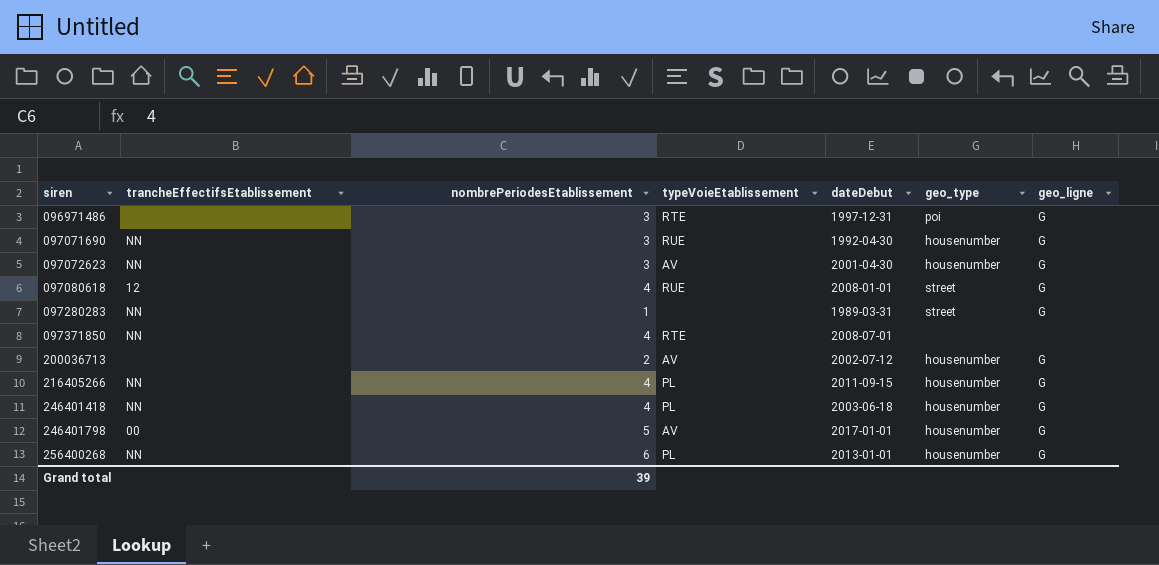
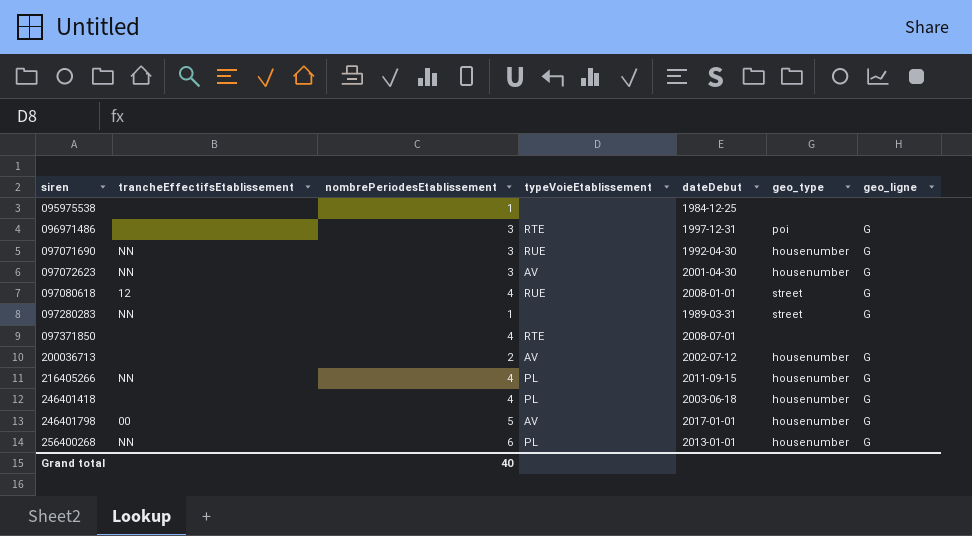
row 095975538: none -> none | 1 | none | 1984-12-25 | none | none
097371850 | trancheEffectifsEtablissement: NN -> none
246401418 | trancheEffectifsEtablissement: NN -> none
Grand total | nombrePeriodesEtablissement: 39 -> 40

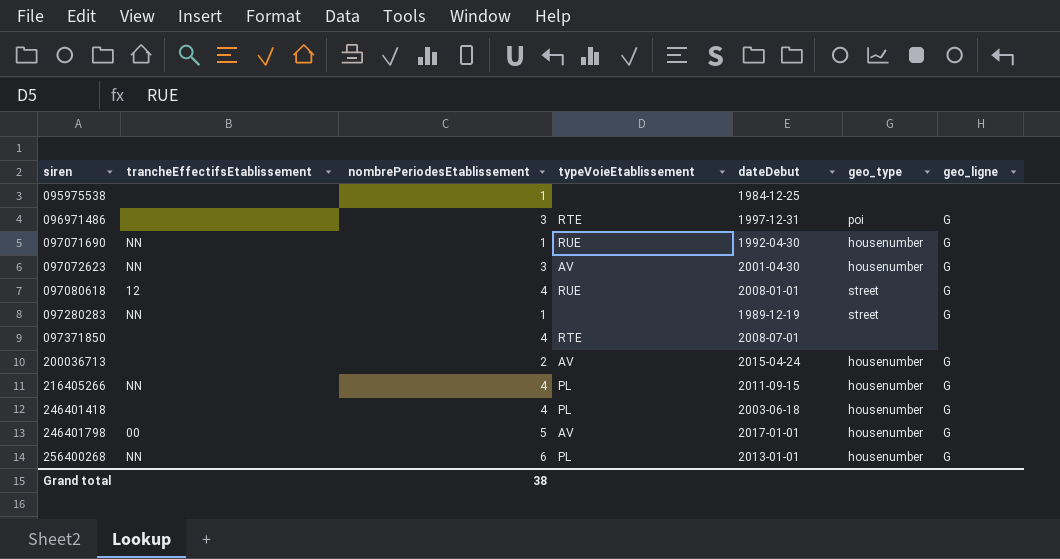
097071690 | nombrePeriodesEtablissement: 3 -> 1
097280283 | dateDebut: 1989-03-31 -> 1989-12-19
200036713 | dateDebut: 2002-07-12 -> 2015-04-24
Grand total | nombrePeriodesEtablissement: 40 -> 38

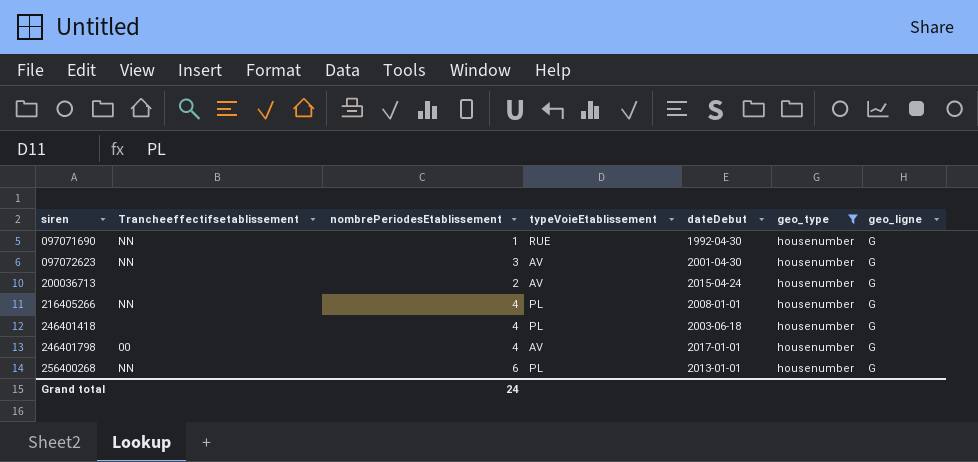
filter: none -> geo_type = housenumber
column name: trancheEffectifsEtablissement -> Trancheeffectifsetablissement
216405266 | dateDebut: 2011-09-15 -> 2008-01-01
246401798 | nombrePeriodesEtablissement: 5 -> 4
Grand total | nombrePeriodesEtablissement: 38 -> 24

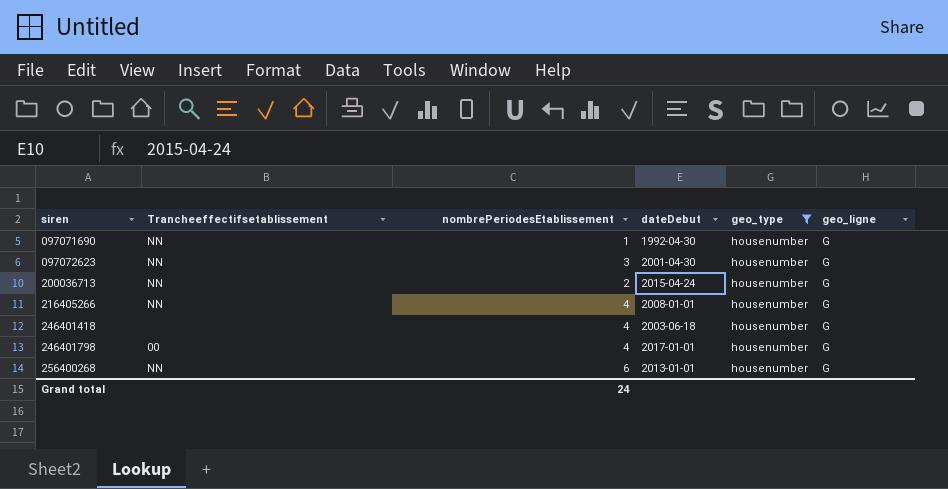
column typeVoieEtablissement | position: 4 -> none
200036713 | Trancheeffectifsetablissement: none -> NN

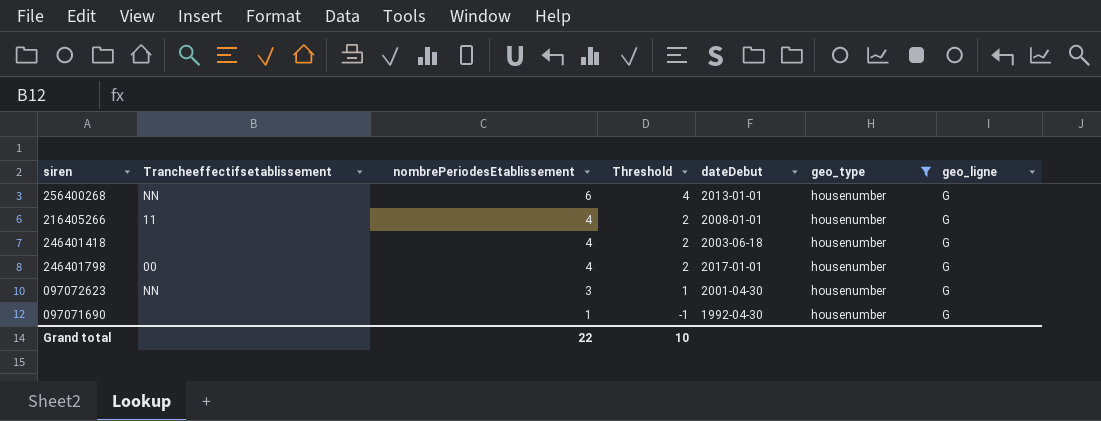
row order: siren ascending -> nombrePeriodesEtablissement descending
column Threshold | formula: none -> [nombrePeriodesEtablissement] - 2
row 200036713: NN | 2 | 2015-04-24 | housenumber | G -> none
216405266 | Trancheeffectifsetablissement: NN -> 11
097071690 | Trancheeffectifsetablissement: NN -> none
Grand total | nombrePeriodesEtablissement: 24 -> 22

